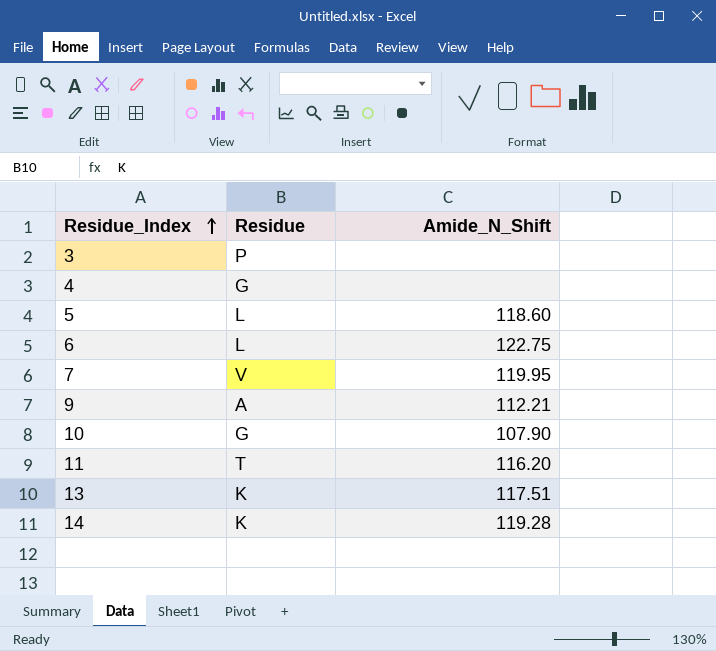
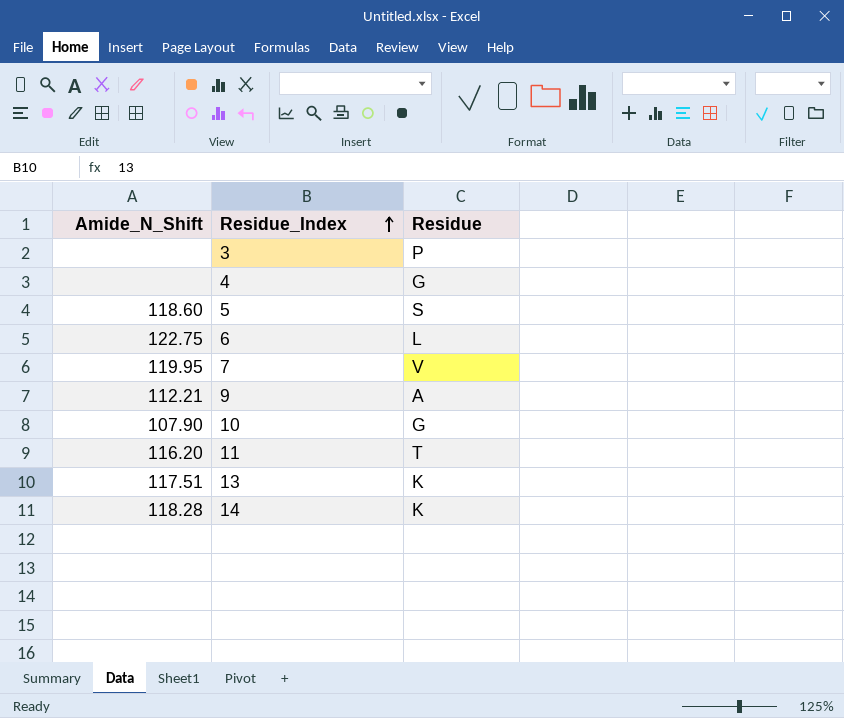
column Amide_N_Shift | position: 3 -> 1
5 | Residue: L -> S
14 | Amide_N_Shift: 119.28 -> 118.28

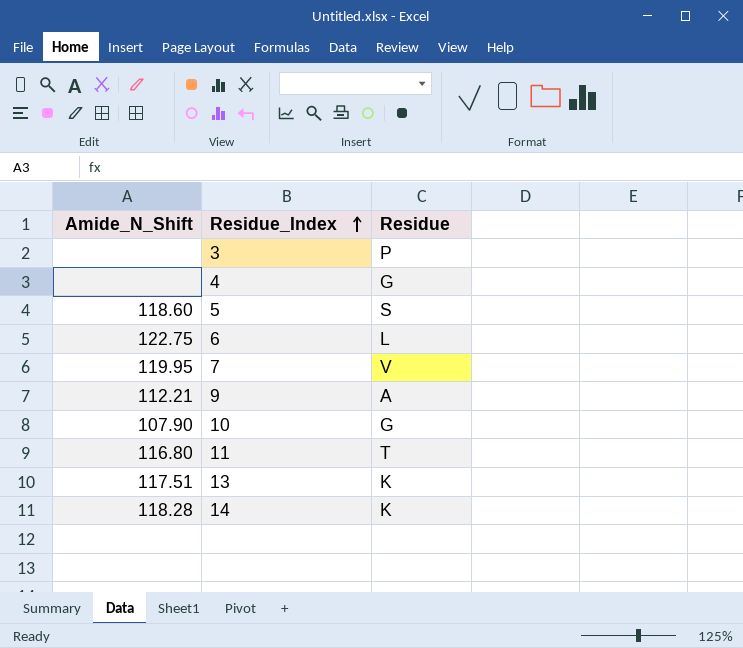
11 | Amide_N_Shift: 116.20 -> 116.80

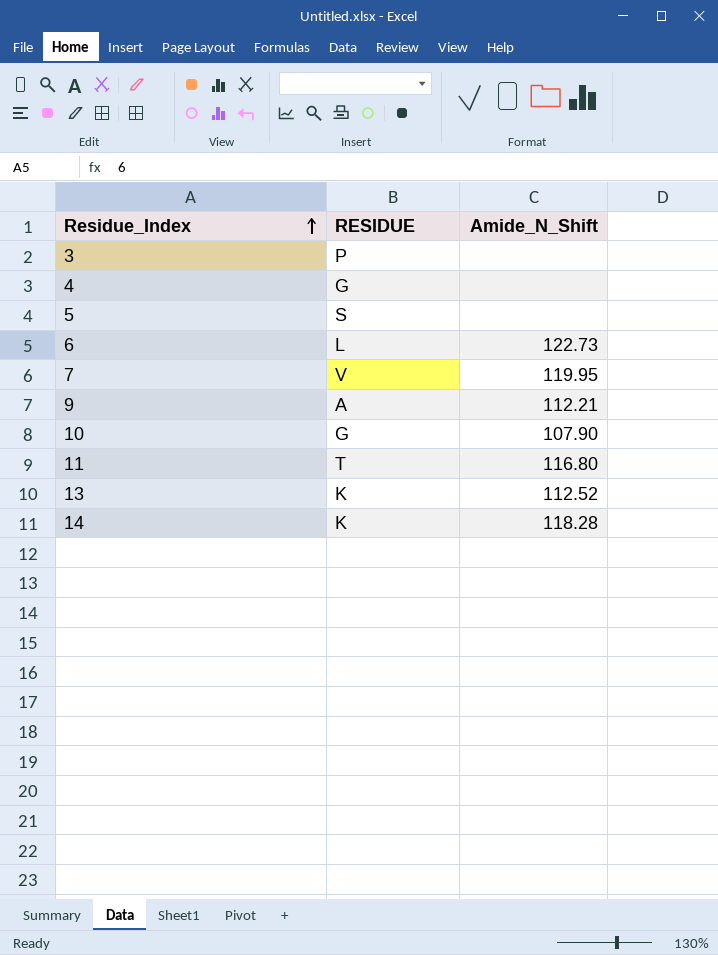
column name: Residue -> RESIDUE
column Amide_N_Shift | position: 1 -> 3
5 | Amide_N_Shift: 118.60 -> none
6 | Amide_N_Shift: 122.75 -> 122.73
13 | Amide_N_Shift: 117.51 -> 112.52

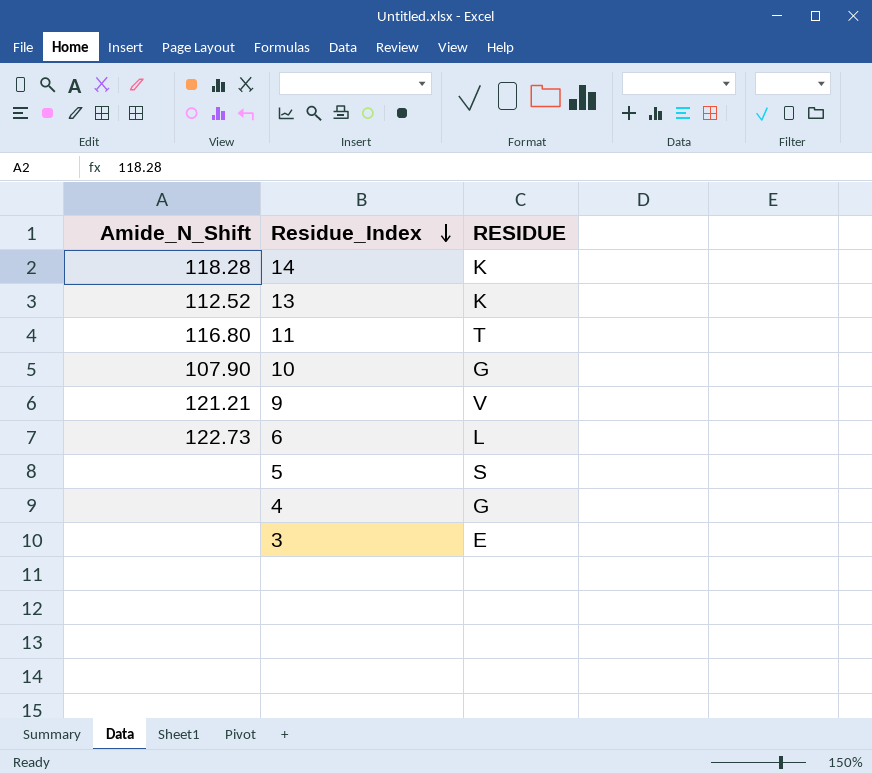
row order: Residue_Index ascending -> Residue_Index descending
column Amide_N_Shift | position: 3 -> 1
row 7: V | 119.95 -> none
9 | Amide_N_Shift: 112.21 -> 121.21
9 | RESIDUE: A -> V
3 | RESIDUE: P -> E

